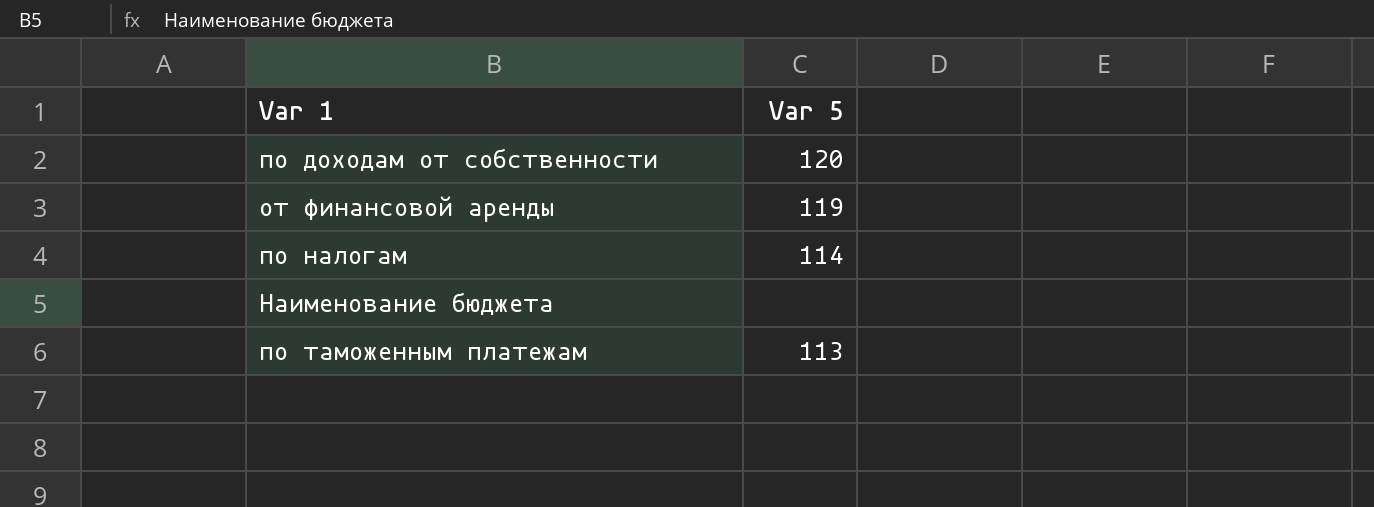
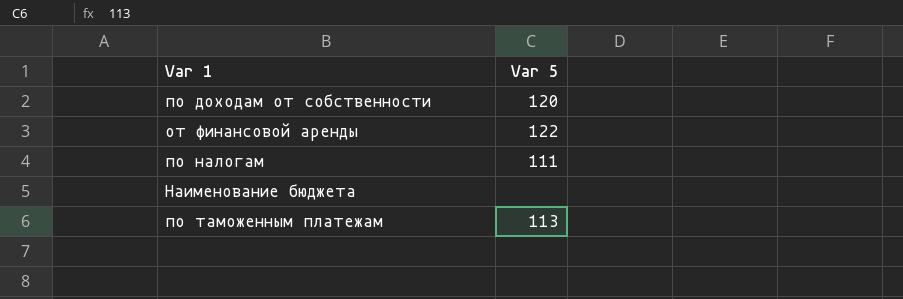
от финансовой аренды | Var 5: 119 -> 122
по налогам | Var 5: 114 -> 111

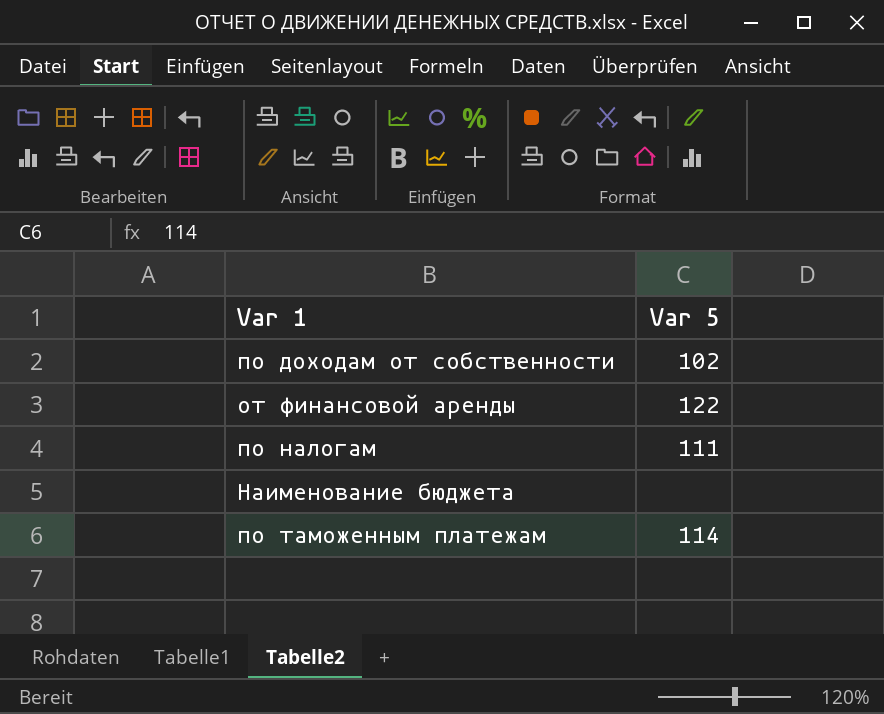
по доходам от собственности | Var 5: 120 -> 102
по таможенным платежам | Var 5: 113 -> 114

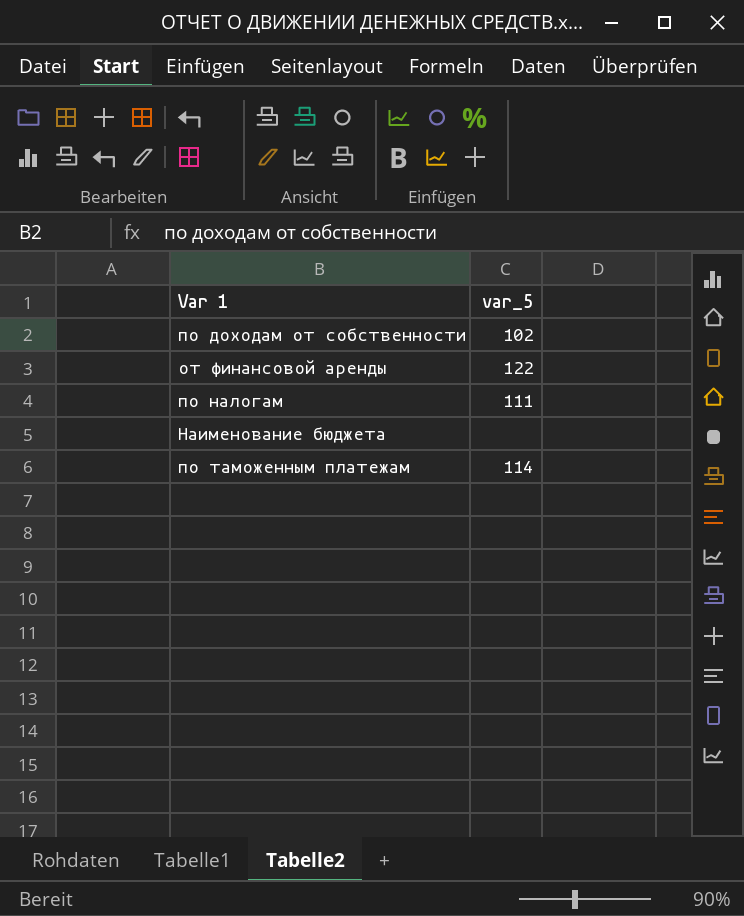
column name: Var 5 -> var_5

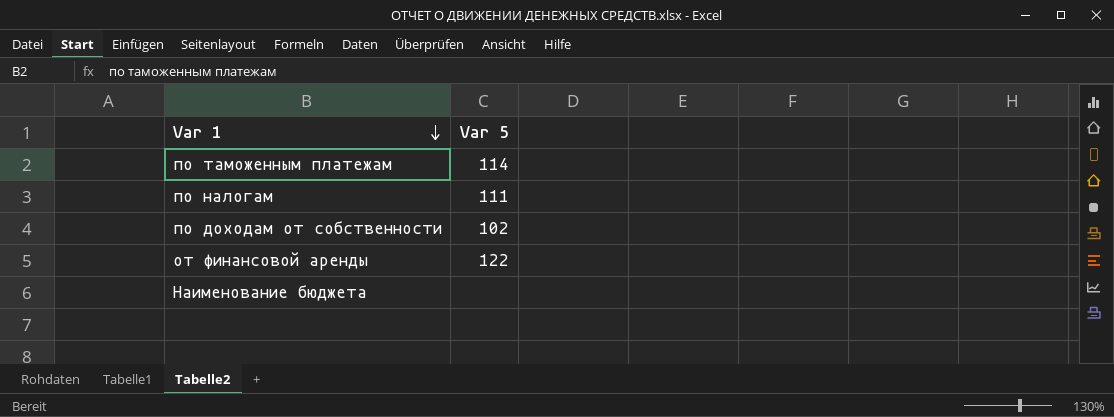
row order: none -> Var 1 descending
column name: var_5 -> Var 5

